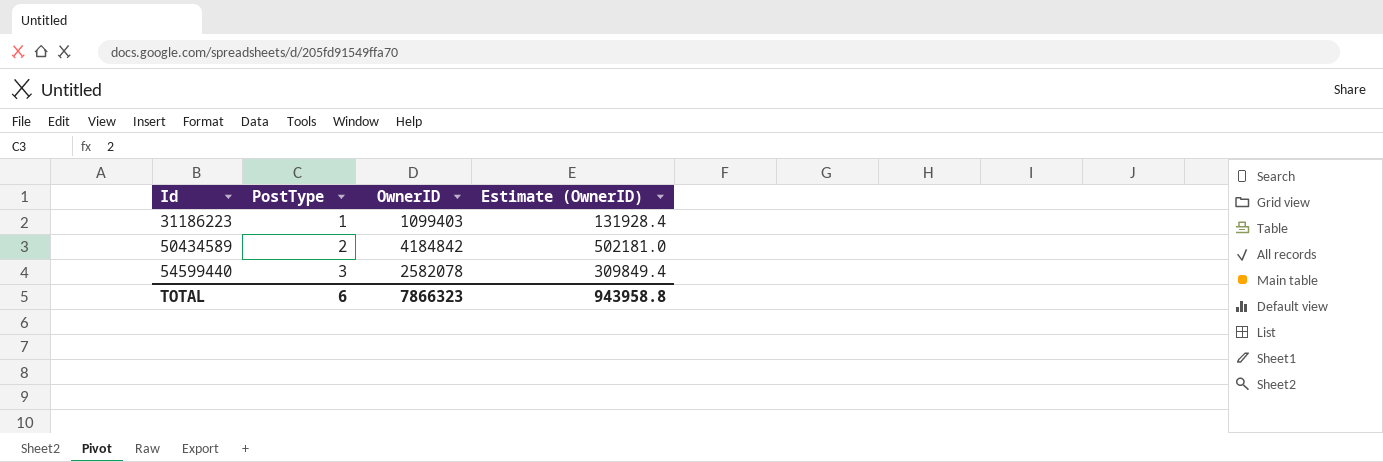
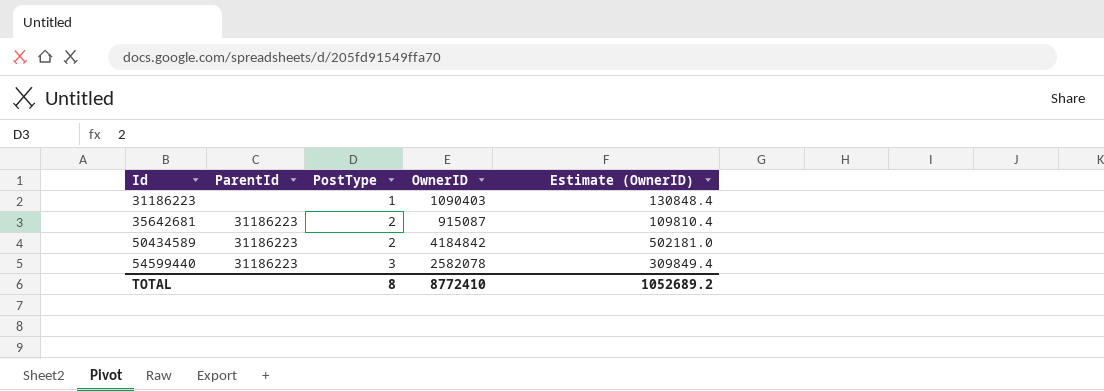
column ParentId | position: none -> 2
31186223 | OwnerID: 1099403 -> 1090403
31186223 | Estimate (OwnerID): 131928.4 -> 130848.4
row 35642681: none -> 31186223 | 2 | 915087 | 109810.4
TOTAL | PostType: 6 -> 8
TOTAL | OwnerID: 7866323 -> 8772410
TOTAL | Estimate (OwnerID): 943958.8 -> 1052689.2

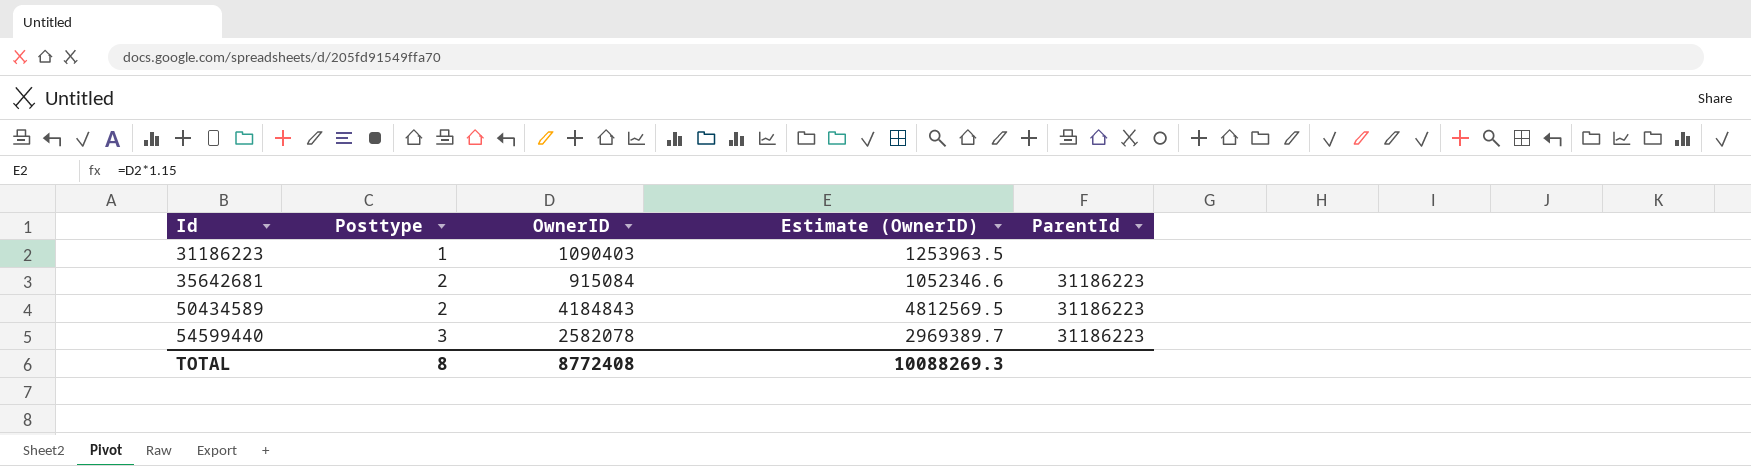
column name: PostType -> Posttype
column Estimate (OwnerID) | formula: [OwnerID] * 0.12 -> [OwnerID] * 1.15
column ParentId | position: 2 -> 5
35642681 | OwnerID: 915087 -> 915084
50434589 | OwnerID: 4184842 -> 4184843
TOTAL | OwnerID: 8772410 -> 8772408
TOTAL | Estimate (OwnerID): 1052689.2 -> 10088269.3

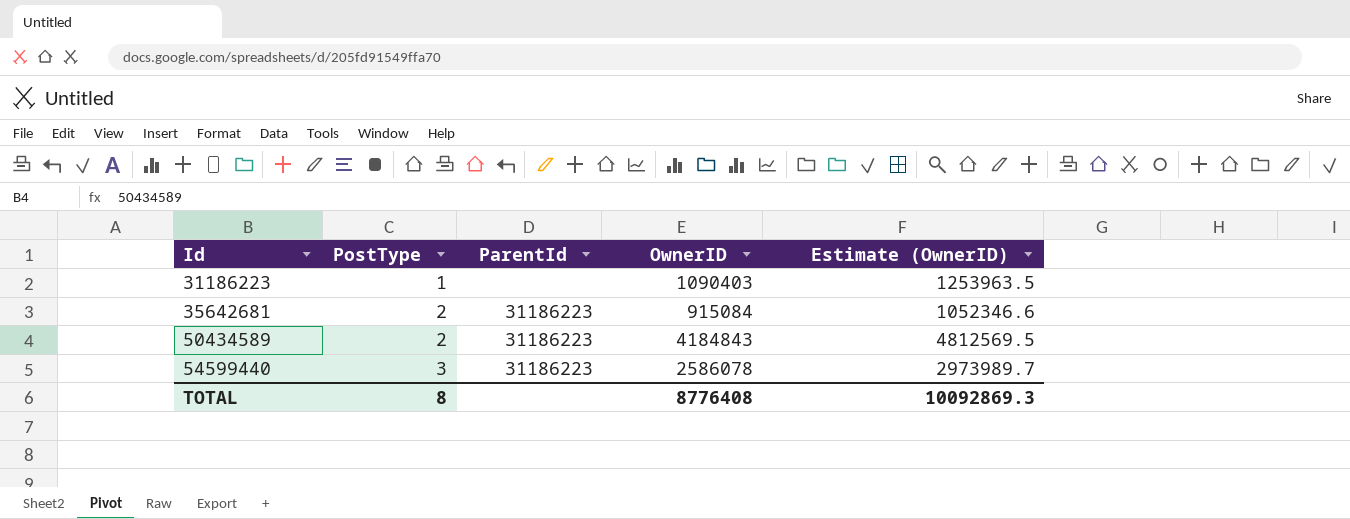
column name: Posttype -> PostType
column ParentId | position: 5 -> 3
54599440 | OwnerID: 2582078 -> 2586078
54599440 | Estimate (OwnerID): 2969389.7 -> 2973989.7
TOTAL | OwnerID: 8772408 -> 8776408
TOTAL | Estimate (OwnerID): 10088269.3 -> 10092869.3

